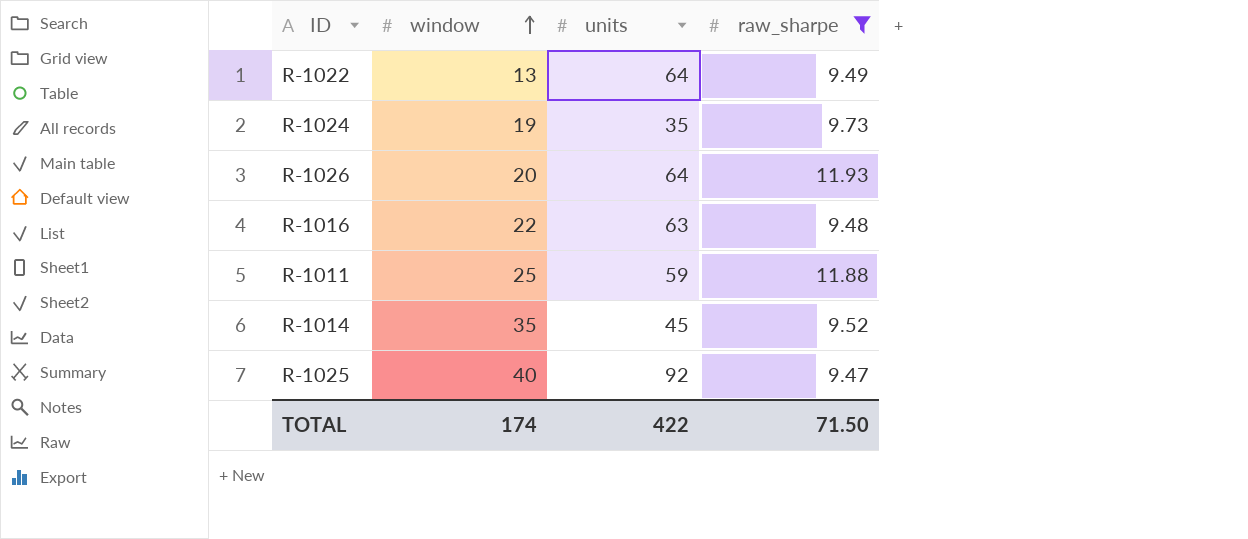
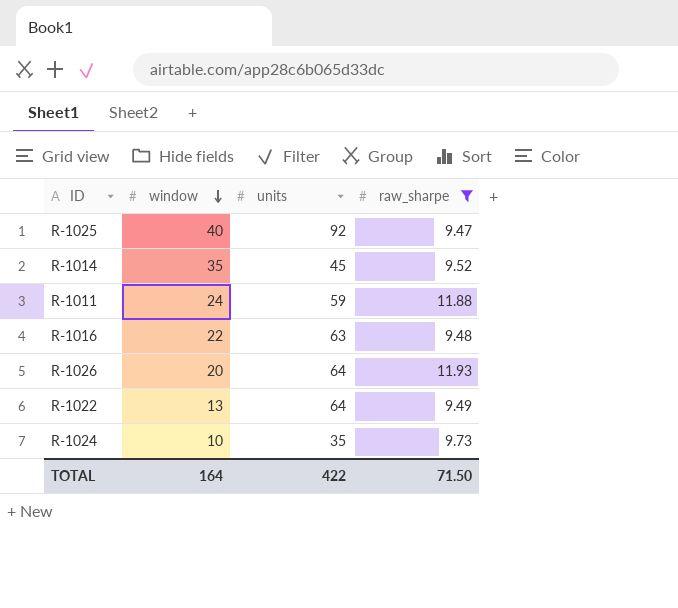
row order: window ascending -> window descending
R-1011 | window: 25 -> 24
R-1024 | window: 19 -> 10
TOTAL | window: 174 -> 164

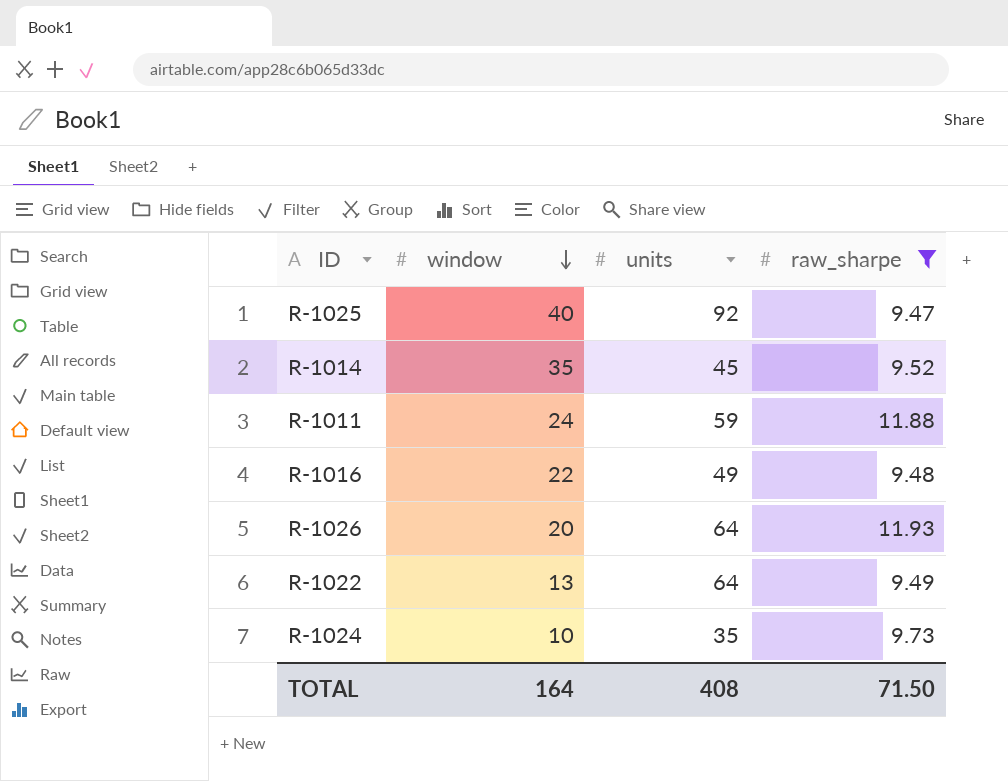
R-1016 | units: 63 -> 49
TOTAL | units: 422 -> 408

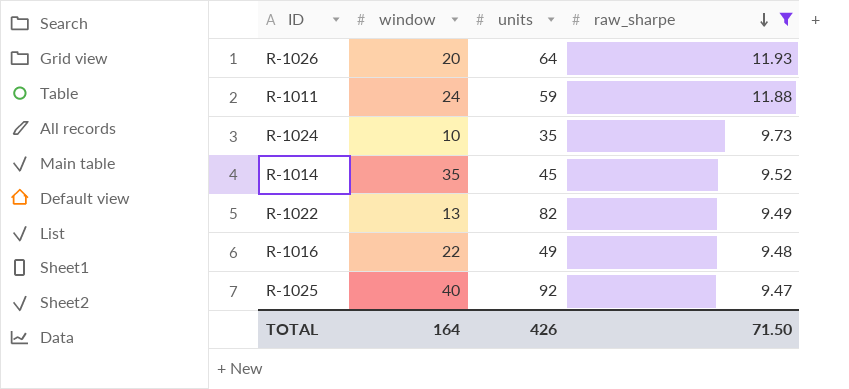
row order: window descending -> raw_sharpe descending
R-1022 | units: 64 -> 82
TOTAL | units: 408 -> 426

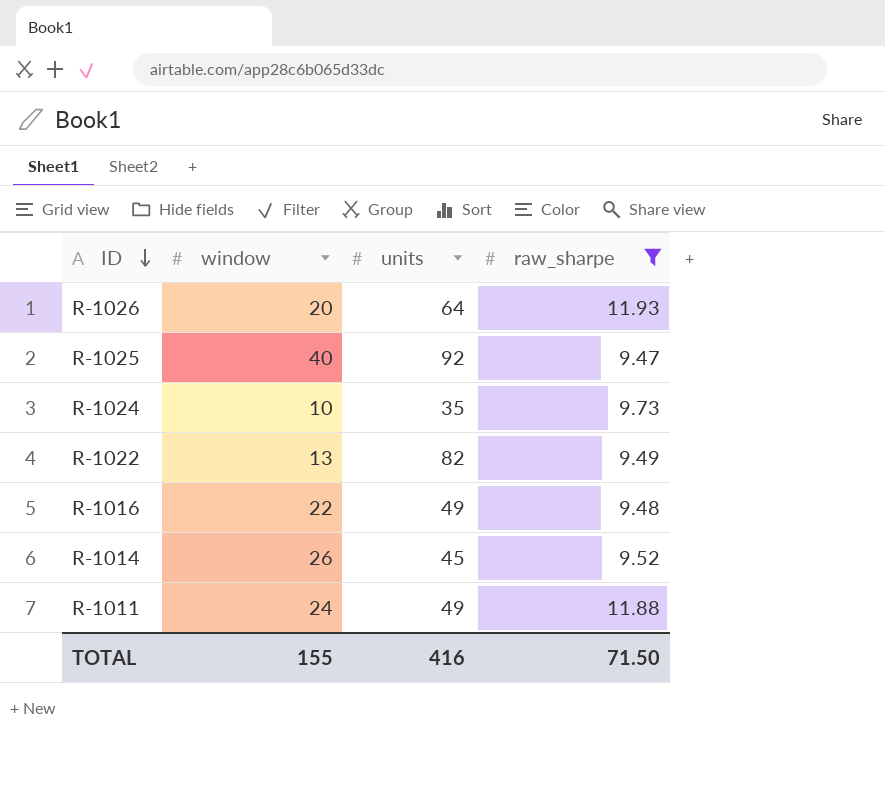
row order: raw_sharpe descending -> ID descending
R-1014 | window: 35 -> 26
R-1011 | units: 59 -> 49
TOTAL | window: 164 -> 155
TOTAL | units: 426 -> 416

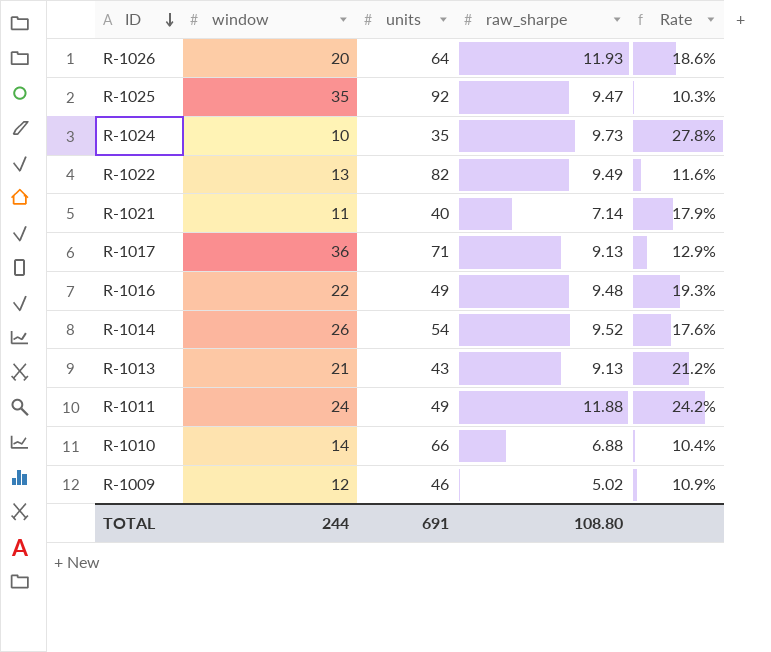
filter: raw_sharpe >= 9.47 -> none
column Rate | formula: none -> [raw_sharpe] / [units]
R-1025 | window: 40 -> 35
R-1014 | units: 45 -> 54
TOTAL | window: 155 -> 244
TOTAL | units: 416 -> 691
TOTAL | raw_sharpe: 71.50 -> 108.80

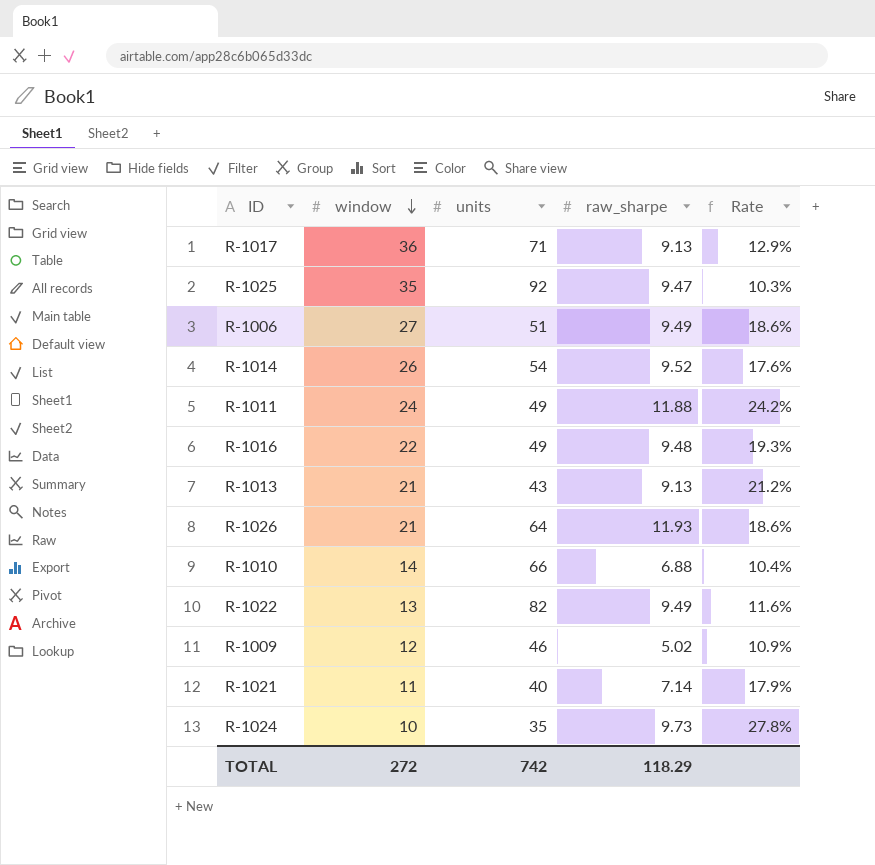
row order: ID descending -> window descending
row R-1006: none -> 27 | 51 | 9.49 | 18.6%
R-1026 | window: 20 -> 21
TOTAL | window: 244 -> 272
TOTAL | units: 691 -> 742
TOTAL | raw_sharpe: 108.80 -> 118.29

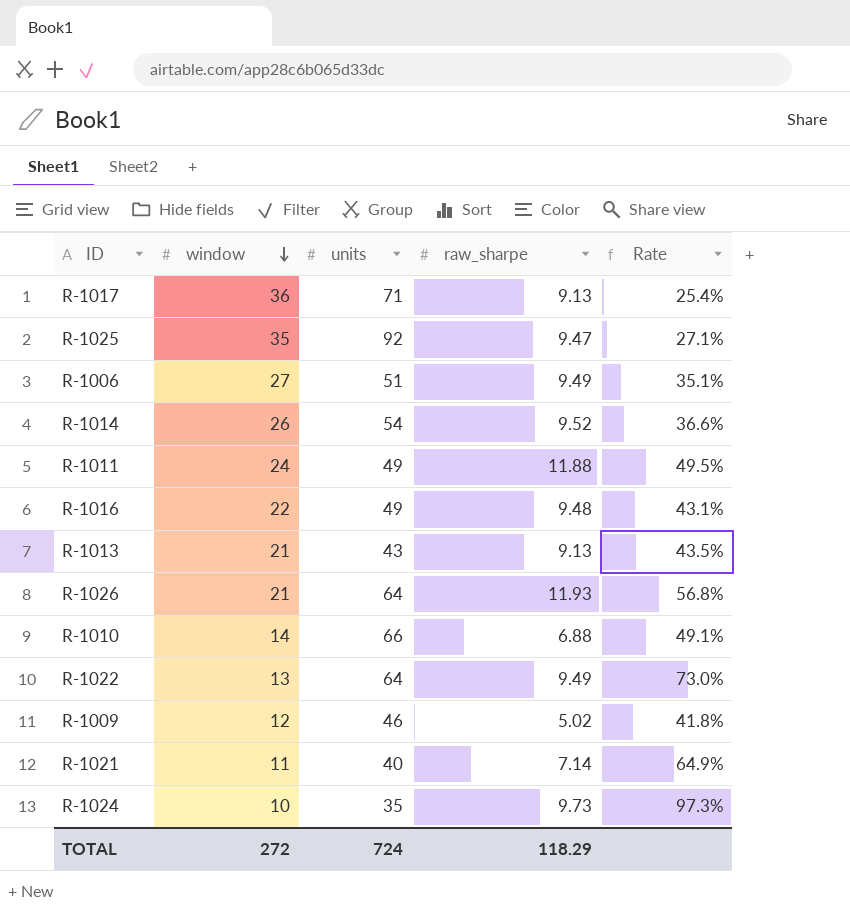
column Rate | formula: [raw_sharpe] / [units] -> [raw_sharpe] / [window]
R-1022 | units: 82 -> 64
TOTAL | units: 742 -> 724

